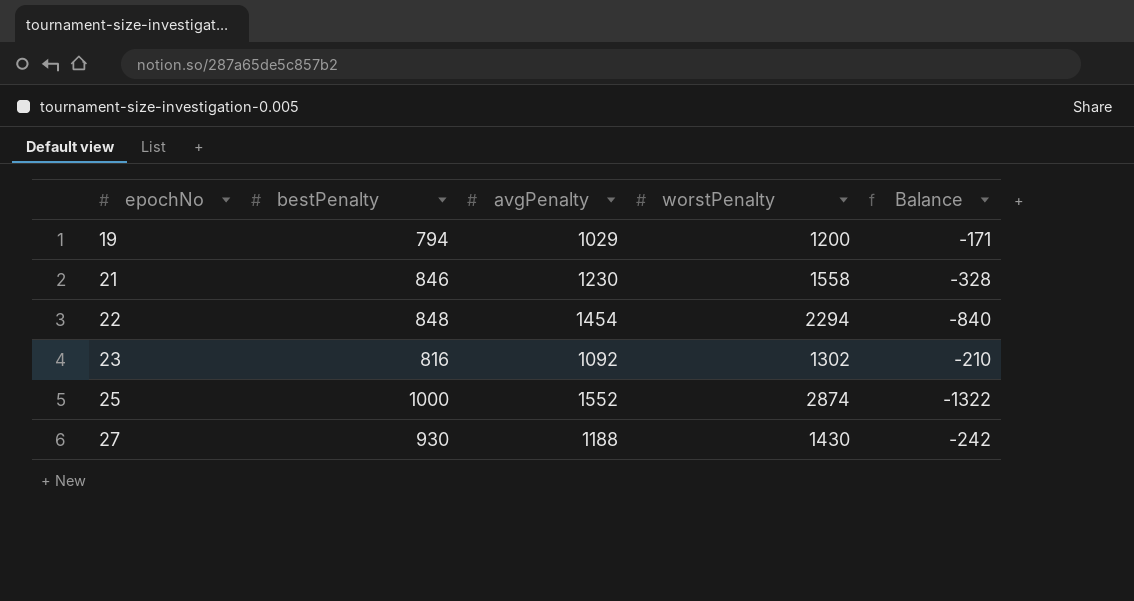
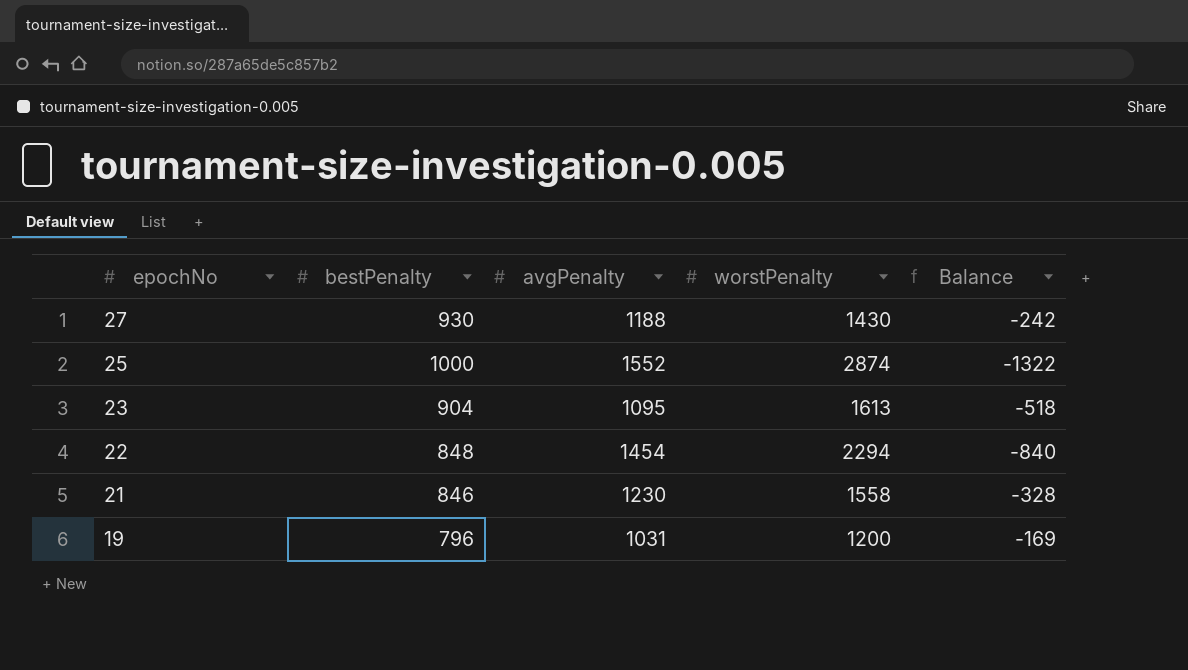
row order: epochNo ascending -> epochNo descending
23 | bestPenalty: 816 -> 904
23 | avgPenalty: 1092 -> 1095
23 | worstPenalty: 1302 -> 1613
23 | Balance: -210 -> -518
19 | bestPenalty: 794 -> 796
19 | avgPenalty: 1029 -> 1031
19 | Balance: -171 -> -169

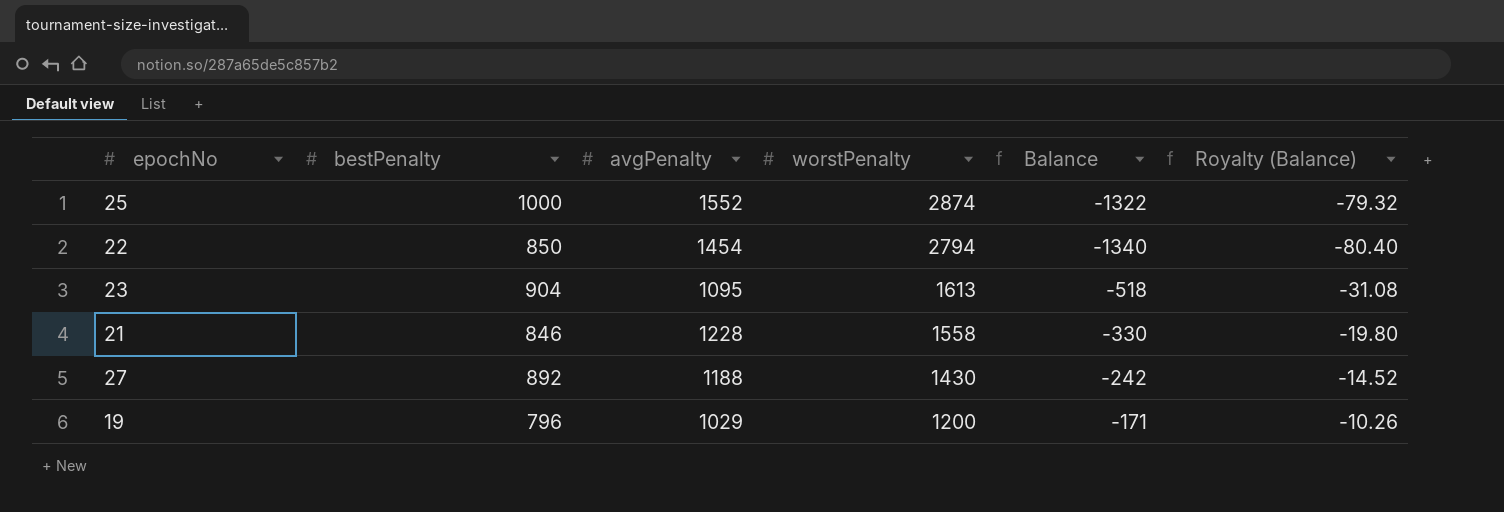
row order: epochNo descending -> worstPenalty descending
column Royalty (Balance) | formula: none -> [Balance] * 0.06
22 | bestPenalty: 848 -> 850
22 | worstPenalty: 2294 -> 2794
22 | Balance: -840 -> -1340
21 | avgPenalty: 1230 -> 1228
21 | Balance: -328 -> -330
27 | bestPenalty: 930 -> 892
19 | avgPenalty: 1031 -> 1029
19 | Balance: -169 -> -171

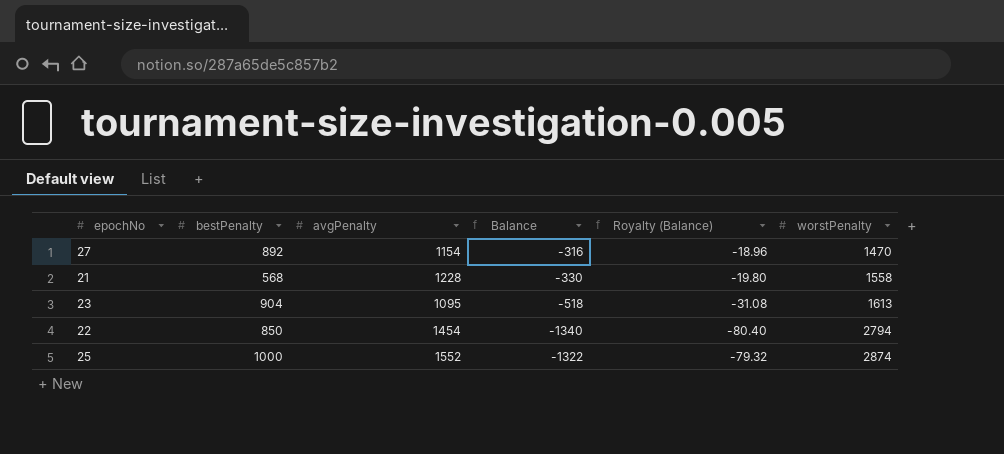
row order: worstPenalty descending -> worstPenalty ascending
column worstPenalty | position: 4 -> 6
row 19: 796 | 1029 | 1200 | -171 | -10.26 -> none
27 | avgPenalty: 1188 -> 1154
27 | Balance: -242 -> -316
27 | Royalty (Balance): -14.52 -> -18.96
27 | worstPenalty: 1430 -> 1470
21 | bestPenalty: 846 -> 568

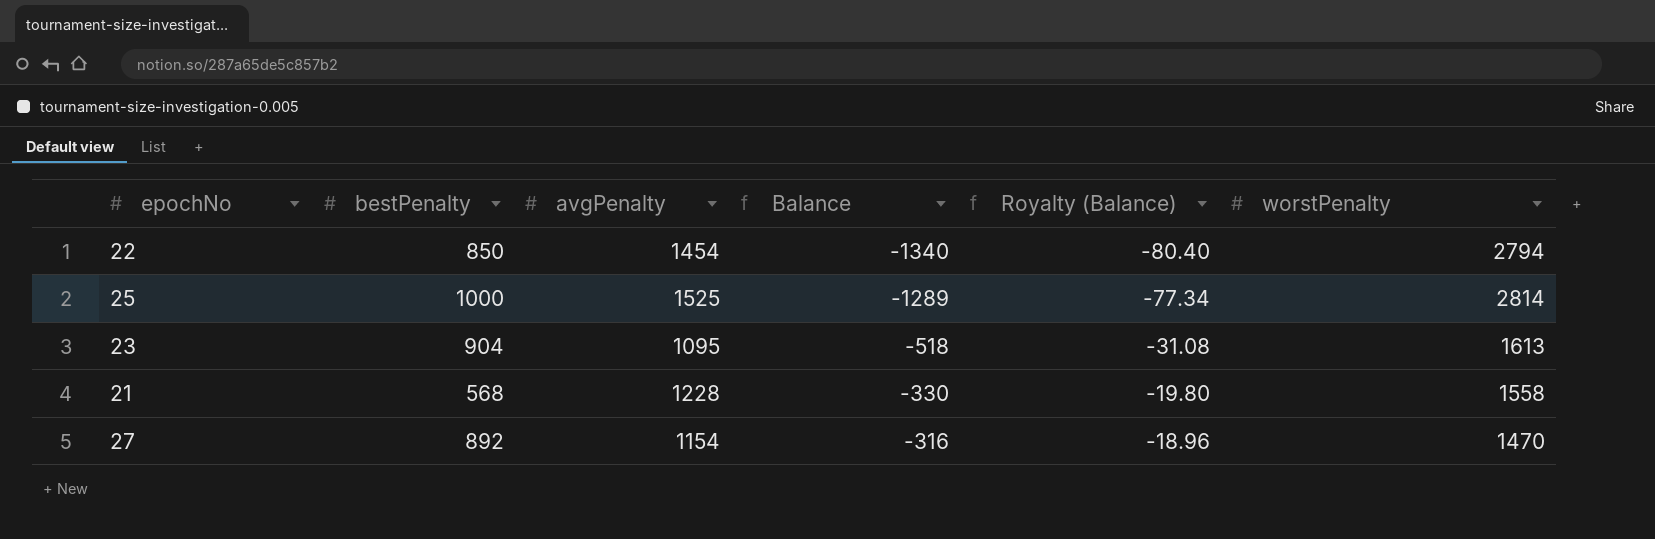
row order: worstPenalty ascending -> Balance ascending
25 | avgPenalty: 1552 -> 1525
25 | Balance: -1322 -> -1289
25 | Royalty (Balance): -79.32 -> -77.34
25 | worstPenalty: 2874 -> 2814

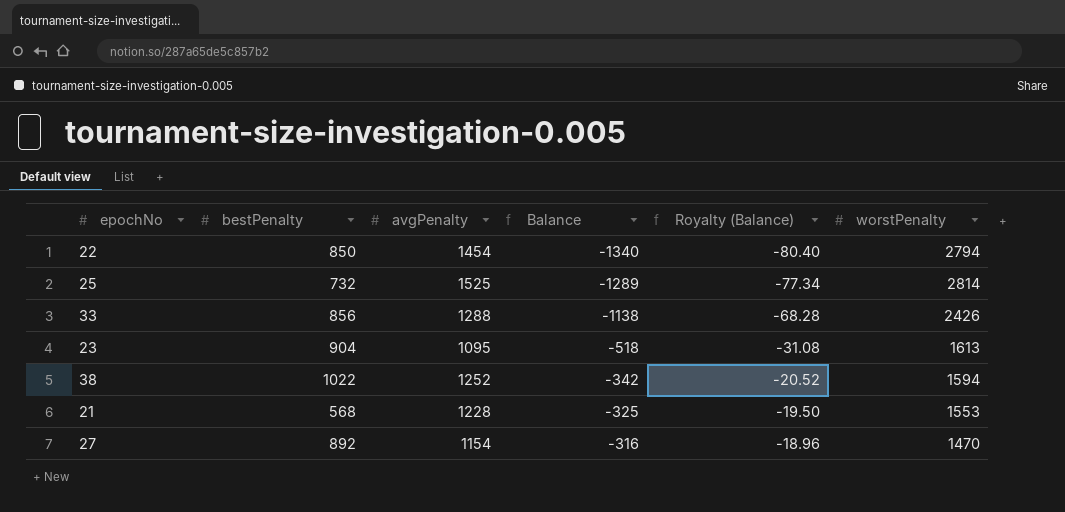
25 | bestPenalty: 1000 -> 732
row 33: none -> 856 | 1288 | -1138 | -68.28 | 2426
row 38: none -> 1022 | 1252 | -342 | -20.52 | 1594
21 | Balance: -330 -> -325
21 | Royalty (Balance): -19.80 -> -19.50
21 | worstPenalty: 1558 -> 1553

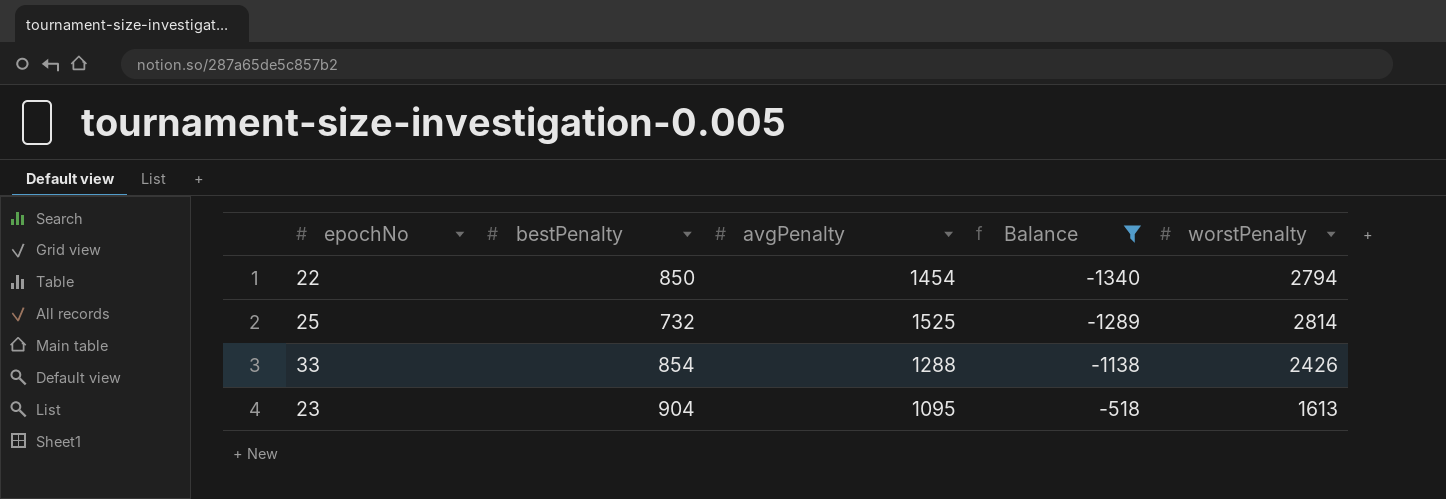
filter: none -> Balance <= -518
column Royalty (Balance) | formula: [Balance] * 0.06 -> none
33 | bestPenalty: 856 -> 854

